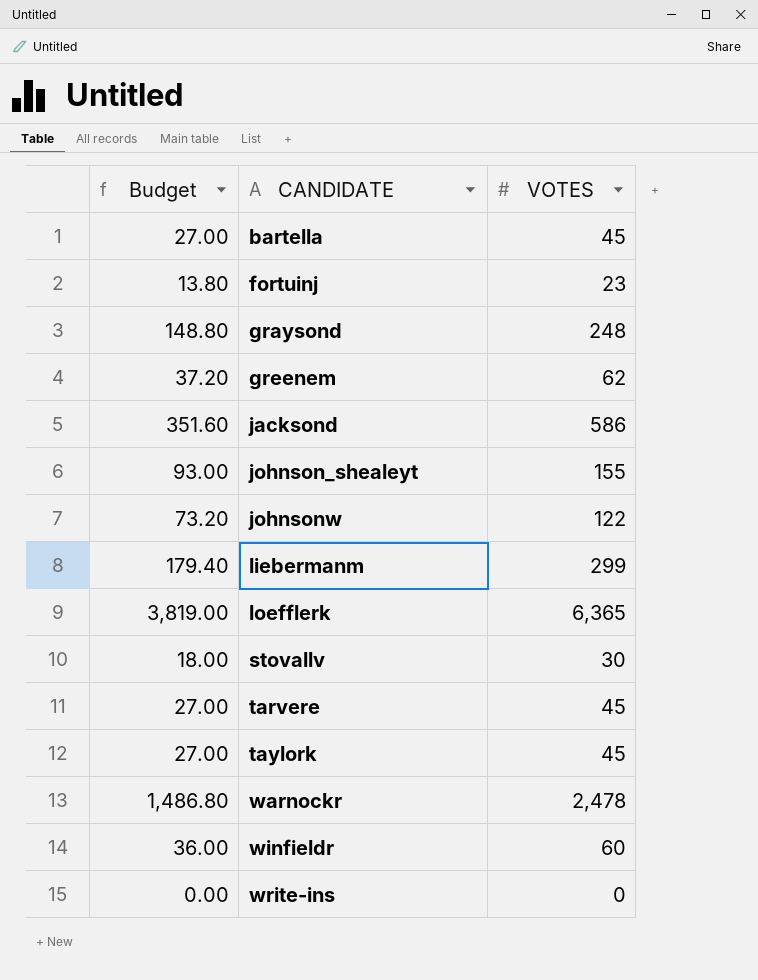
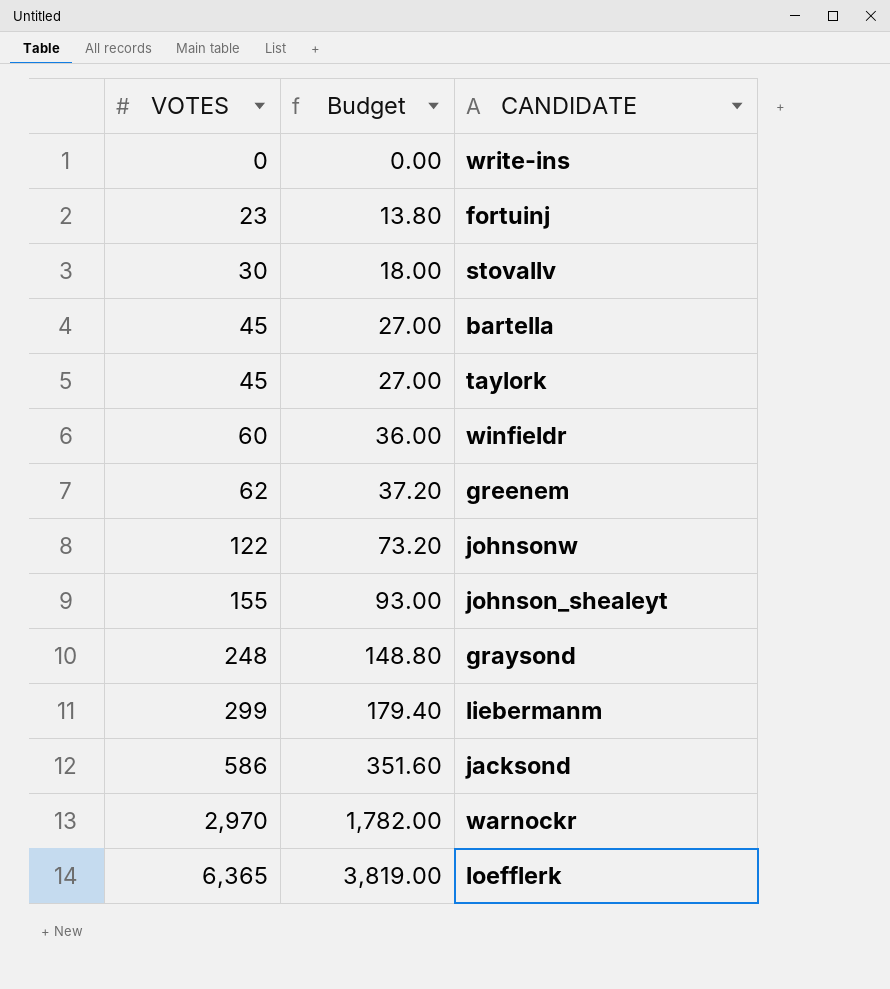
row order: CANDIDATE ascending -> VOTES ascending
column VOTES | position: 3 -> 1
row tarvere: 27.00 | 45 -> none
warnockr | VOTES: 2,478 -> 2,970
warnockr | Budget: 1,486.80 -> 1,782.00

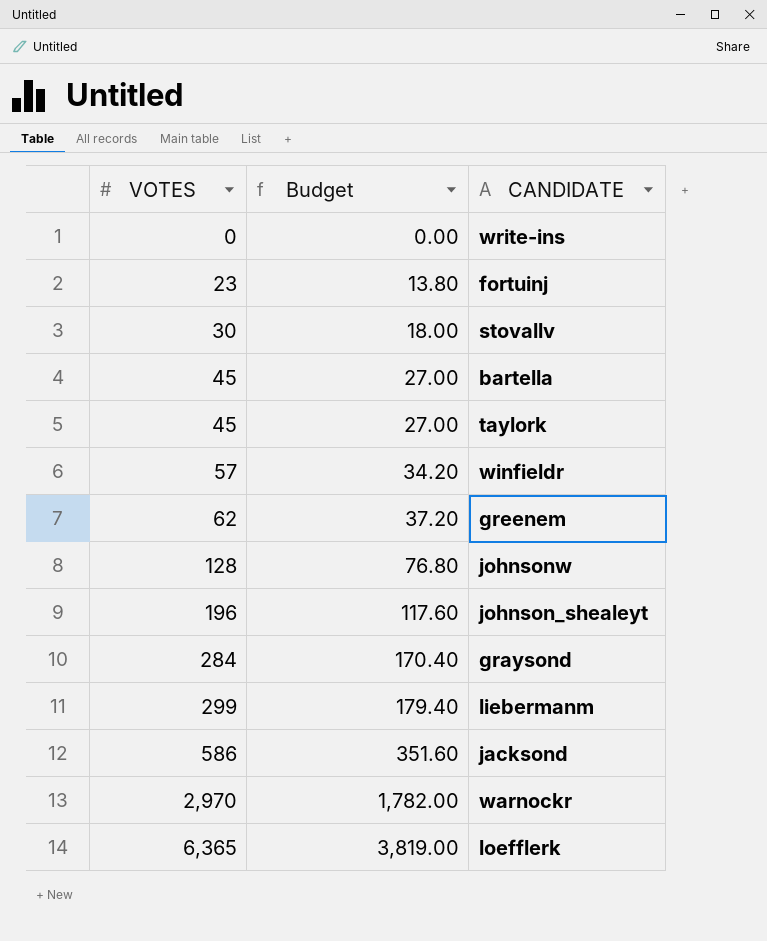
winfieldr | VOTES: 60 -> 57
winfieldr | Budget: 36.00 -> 34.20
johnsonw | VOTES: 122 -> 128
johnsonw | Budget: 73.20 -> 76.80
johnson_shealeyt | VOTES: 155 -> 196
johnson_shealeyt | Budget: 93.00 -> 117.60
graysond | VOTES: 248 -> 284
graysond | Budget: 148.80 -> 170.40

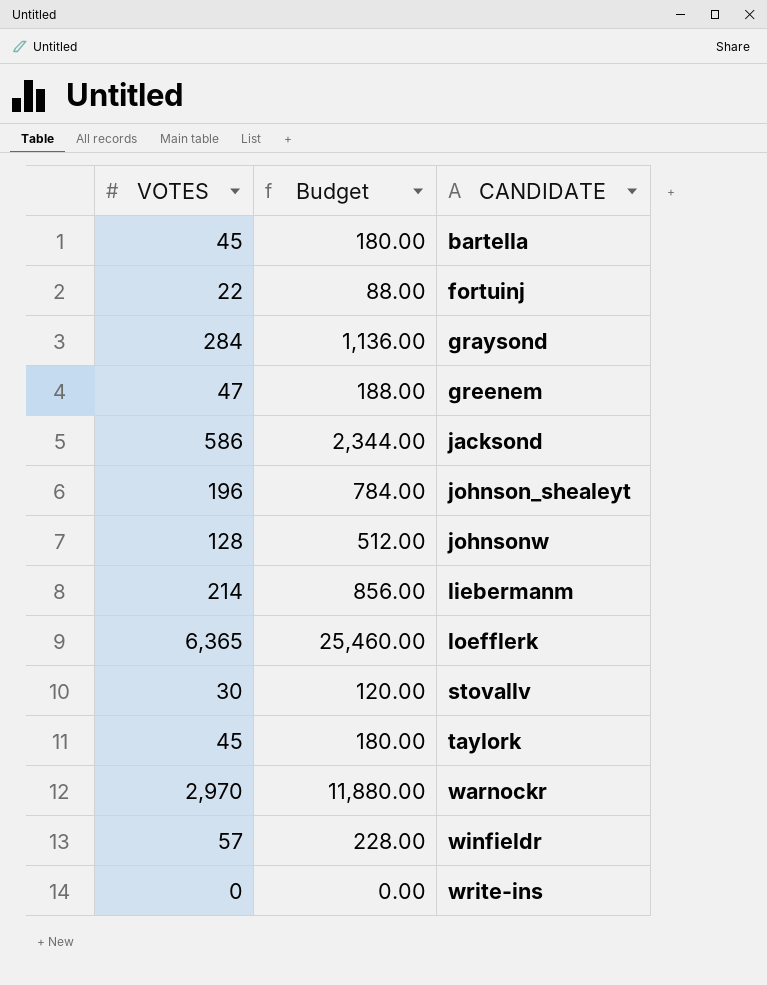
row order: VOTES ascending -> CANDIDATE ascending
column Budget | formula: [VOTES] * 0.6 -> [VOTES] * 4
fortuinj | VOTES: 23 -> 22
greenem | VOTES: 62 -> 47
liebermanm | VOTES: 299 -> 214

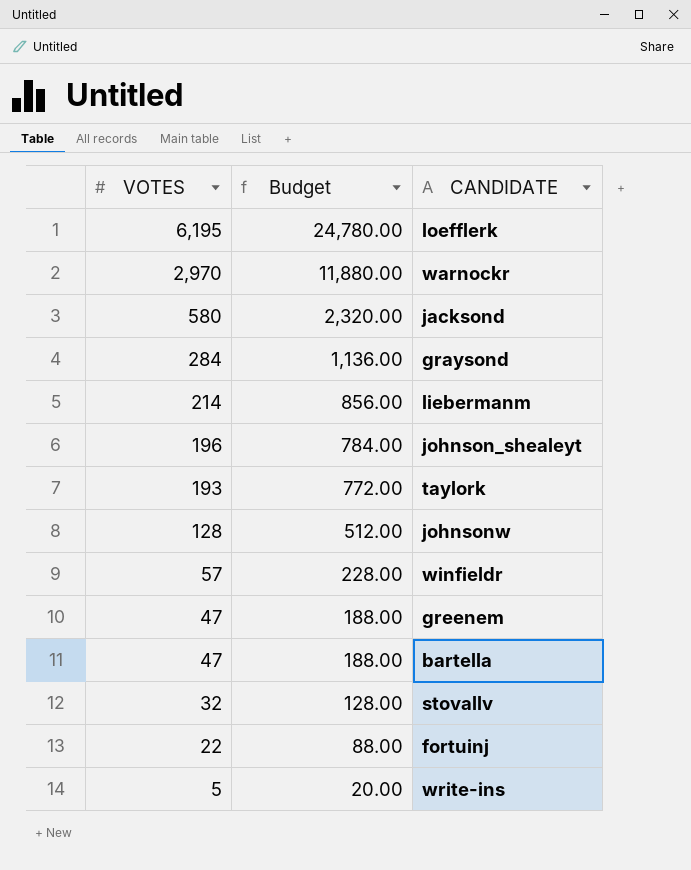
row order: CANDIDATE ascending -> VOTES descending
loefflerk | VOTES: 6,365 -> 6,195
loefflerk | Budget: 25,460.00 -> 24,780.00
jacksond | VOTES: 586 -> 580
jacksond | Budget: 2,344.00 -> 2,320.00
taylork | VOTES: 45 -> 193
taylork | Budget: 180.00 -> 772.00
bartella | VOTES: 45 -> 47
bartella | Budget: 180.00 -> 188.00
stovallv | VOTES: 30 -> 32
stovallv | Budget: 120.00 -> 128.00
write-ins | VOTES: 0 -> 5
write-ins | Budget: 0.00 -> 20.00

